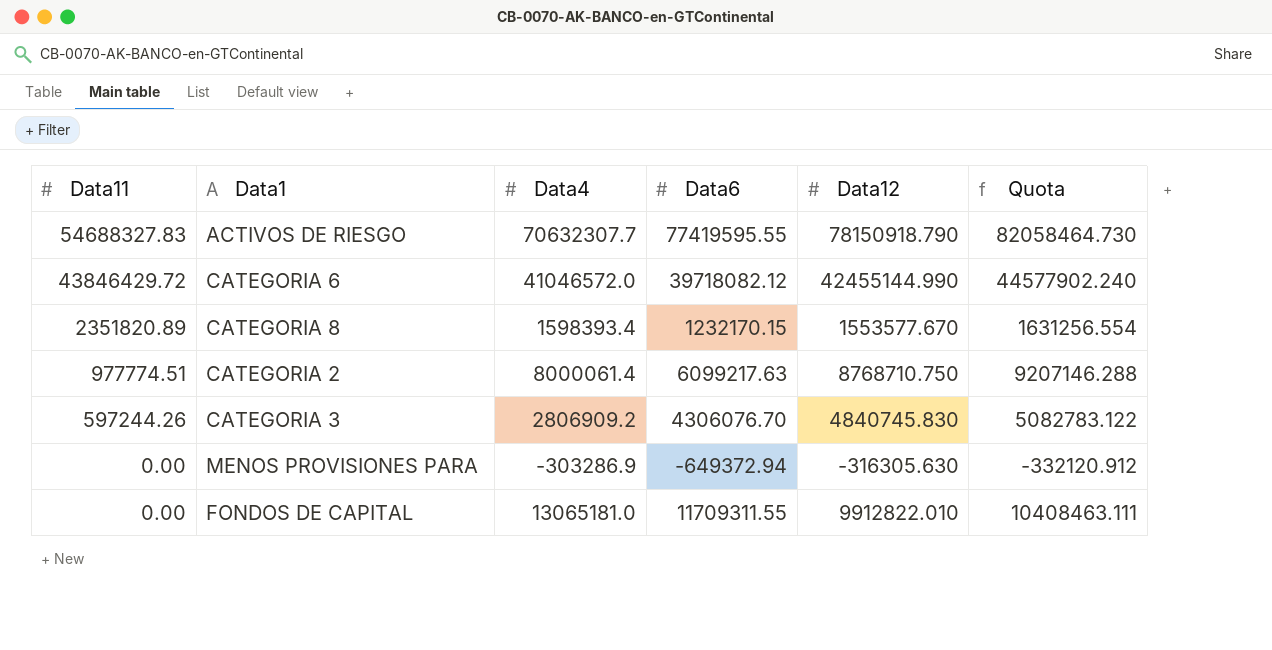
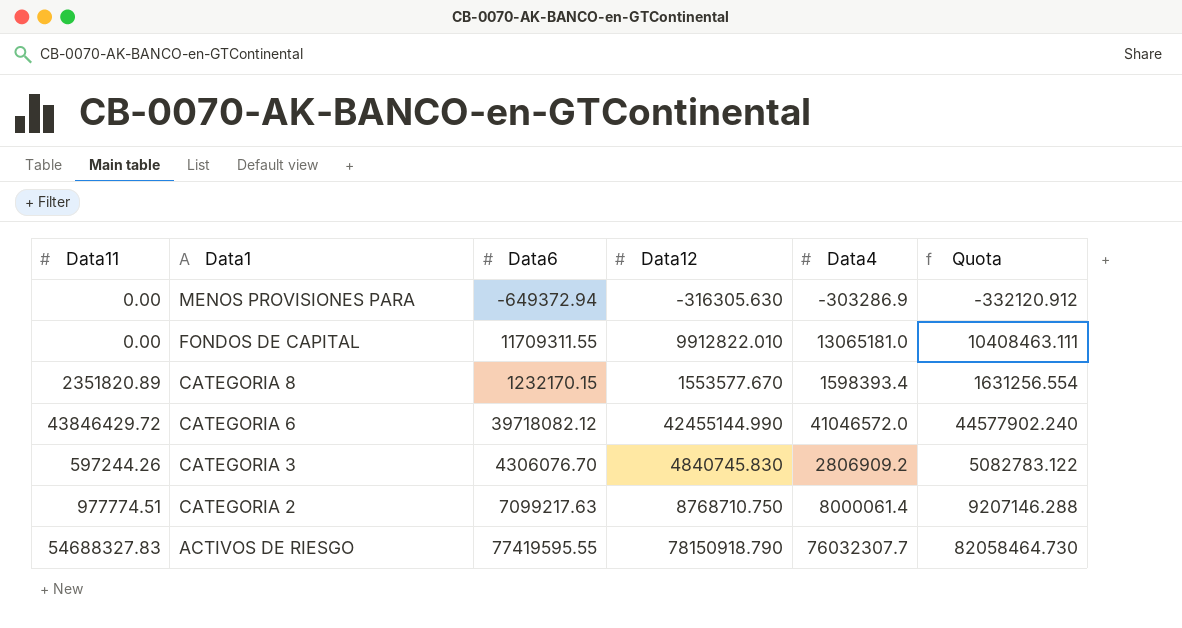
row order: Data11 descending -> Data1 descending
column Data4 | position: 3 -> 5
CATEGORIA 2 | Data6: 6099217.63 -> 7099217.63
ACTIVOS DE RIESGO | Data4: 70632307.7 -> 76032307.7

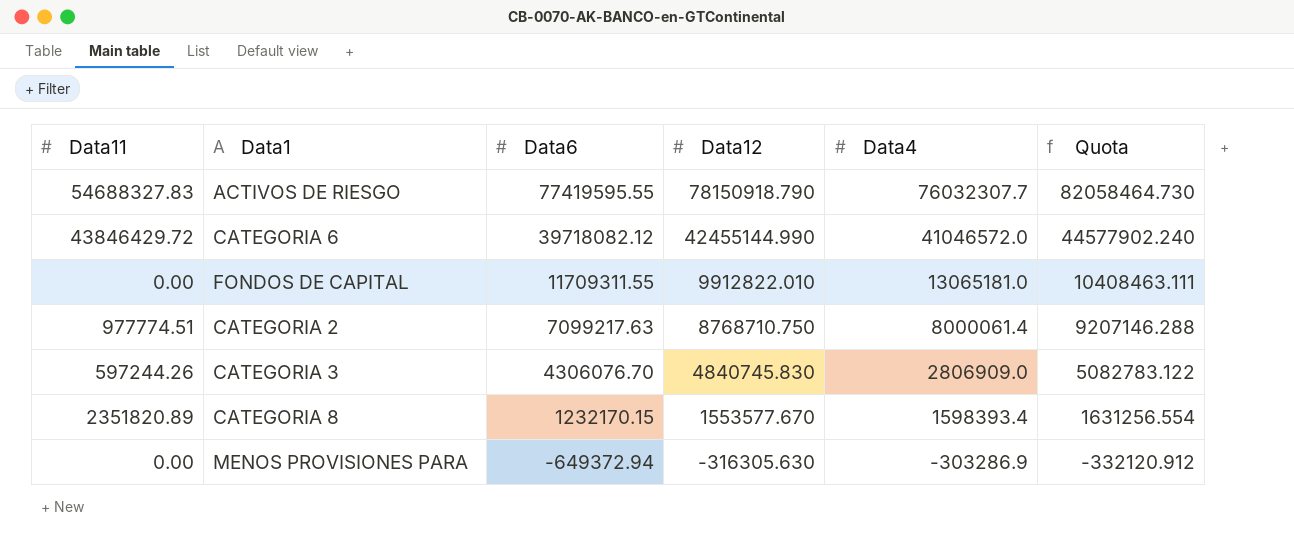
row order: Data1 descending -> Data6 descending
CATEGORIA 3 | Data4: 2806909.2 -> 2806909.0

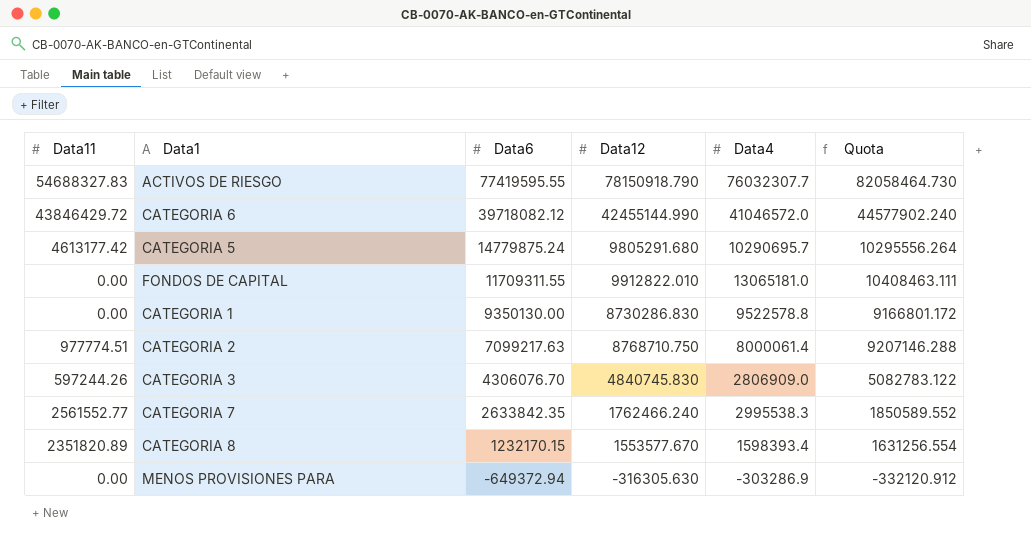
row CATEGORIA 5: none -> 4613177.42 | 14779875.24 | 9805291.680 | 10290695.7 | 10295556.264
row CATEGORIA 1: none -> 0.00 | 9350130.00 | 8730286.830 | 9522578.8 | 9166801.172
row CATEGORIA 7: none -> 2561552.77 | 2633842.35 | 1762466.240 | 2995538.3 | 1850589.552

